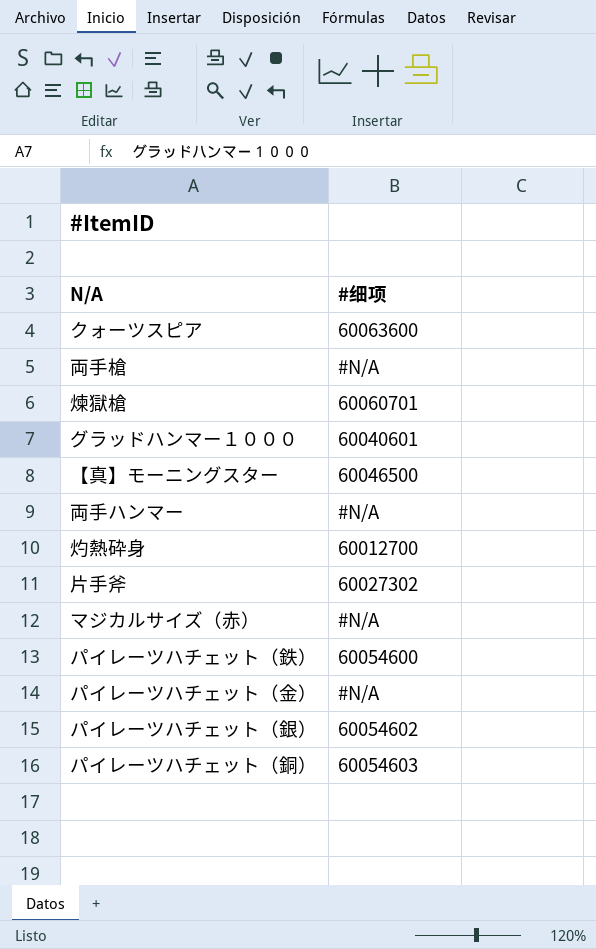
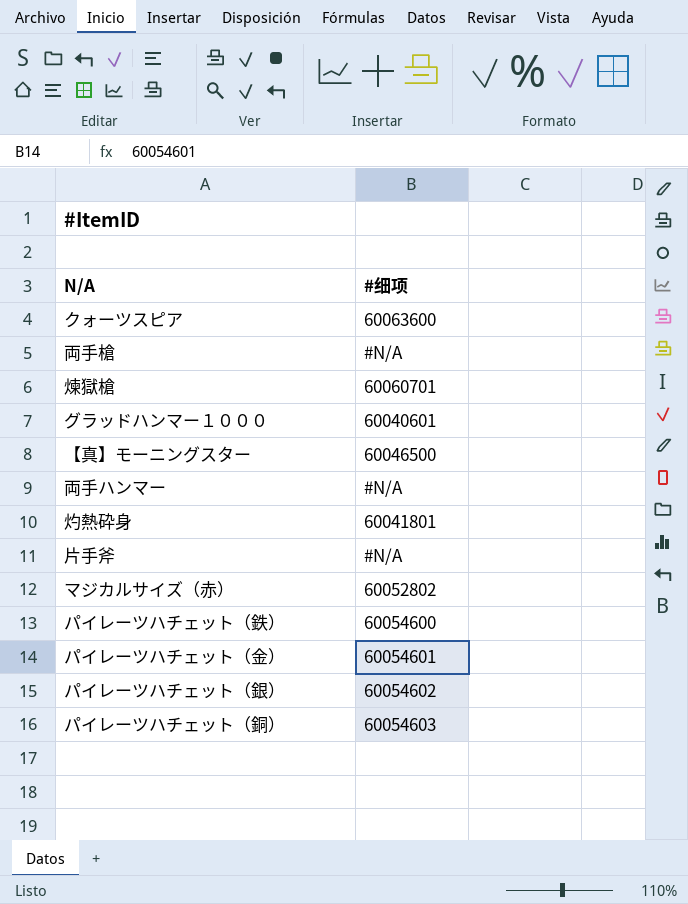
灼熱砕身 | #细项: 60012700 -> 60041801
片手斧 | #细项: 60027302 -> #N/A
マジカルサイズ（赤） | #细项: #N/A -> 60052802
パイレーツハチェット（金） | #细项: #N/A -> 60054601

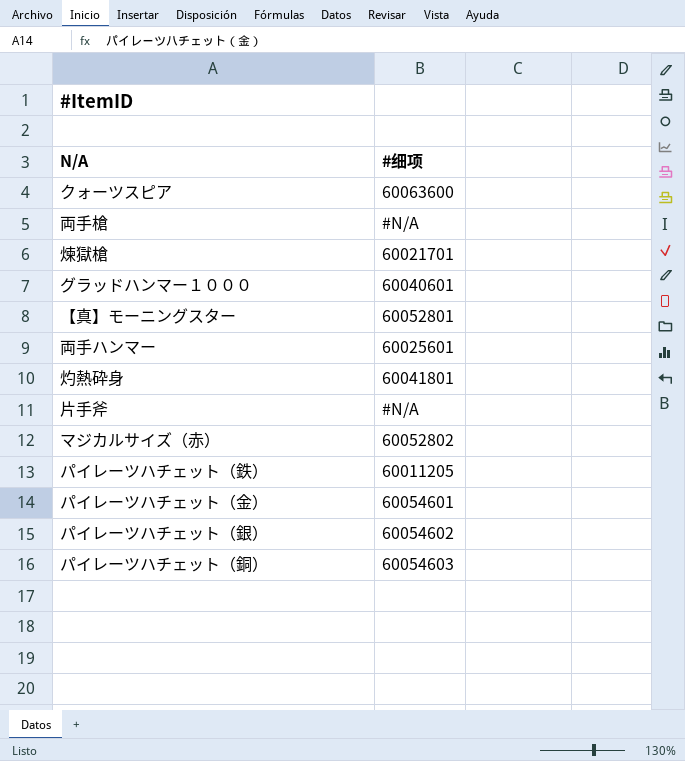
煉獄槍 | #细项: 60060701 -> 60021701
【真】モーニングスター | #细项: 60046500 -> 60052801
両手ハンマー | #细项: #N/A -> 60025601
パイレーツハチェット（鉄） | #细项: 60054600 -> 60011205

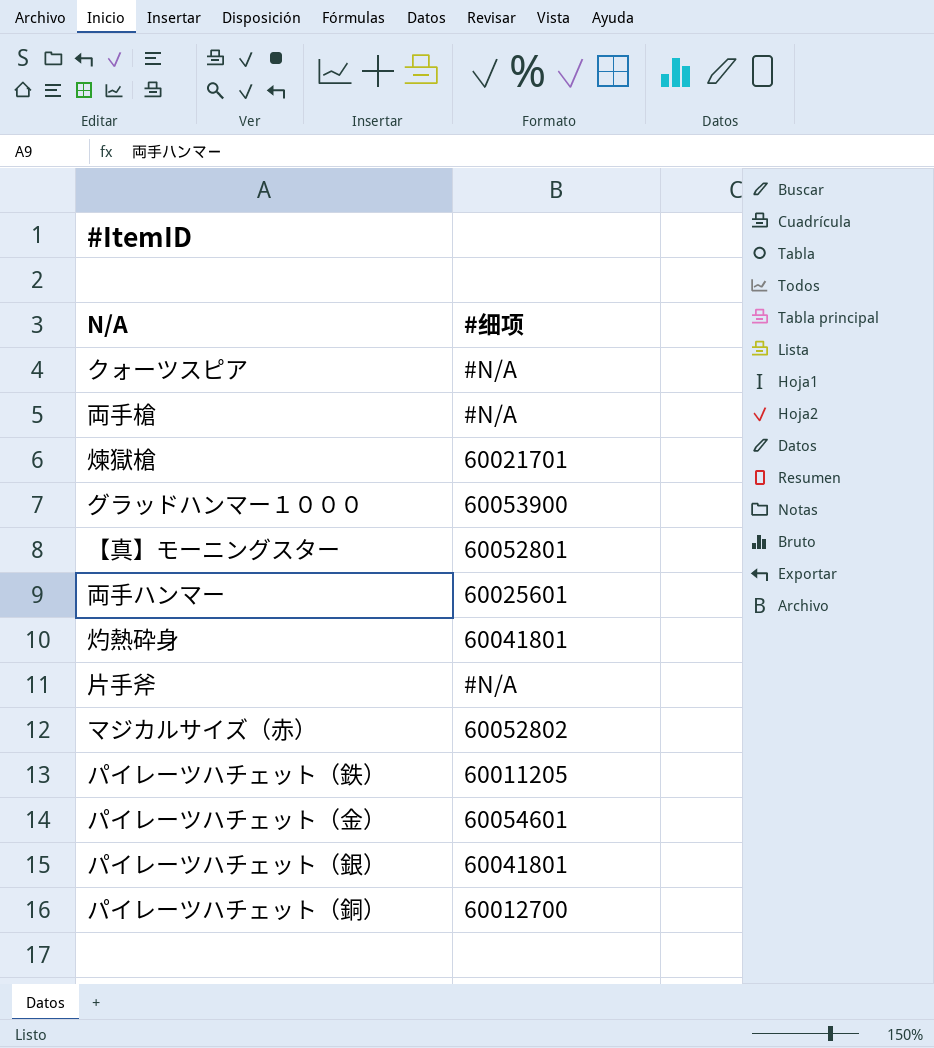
クォーツスピア | #细项: 60063600 -> #N/A
グラッドハンマー１０００ | #细项: 60040601 -> 60053900
パイレーツハチェット（銀） | #细项: 60054602 -> 60041801
パイレーツハチェット（銅） | #细项: 60054603 -> 60012700

